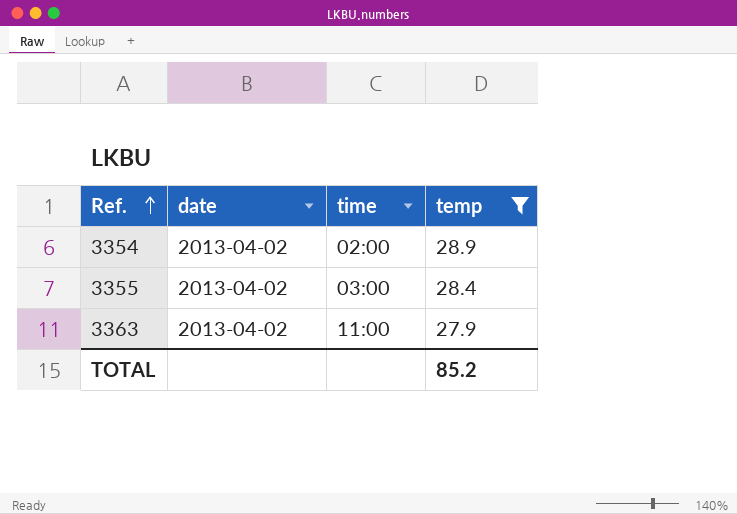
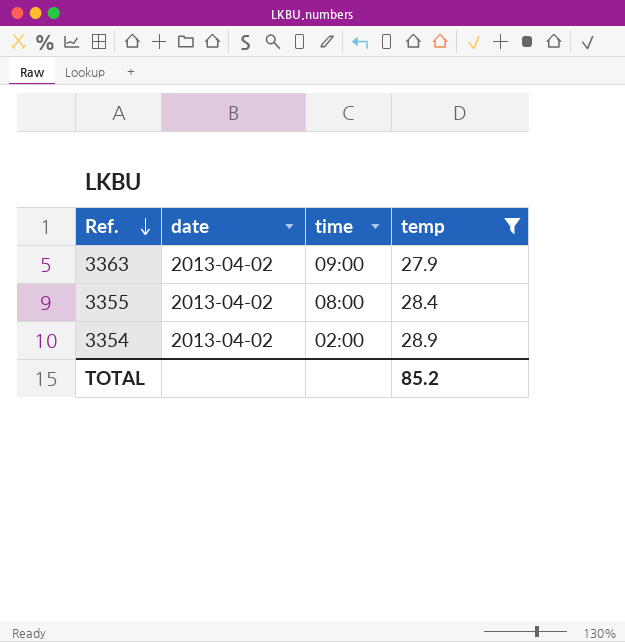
row order: Ref. ascending -> Ref. descending
3363 | time: 11:00 -> 09:00
3355 | time: 03:00 -> 08:00

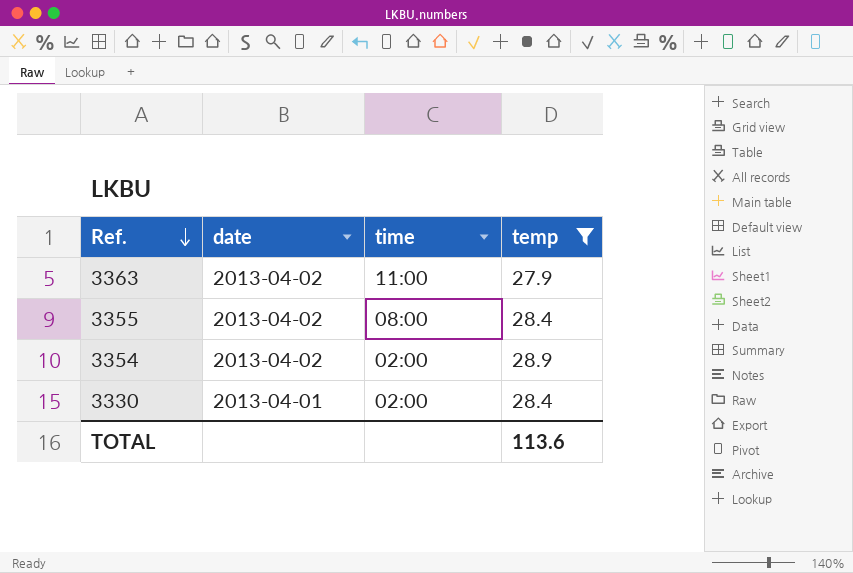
3363 | time: 09:00 -> 11:00
row 3330: none -> 2013-04-01 | 02:00 | 28.4
TOTAL | temp: 85.2 -> 113.6

